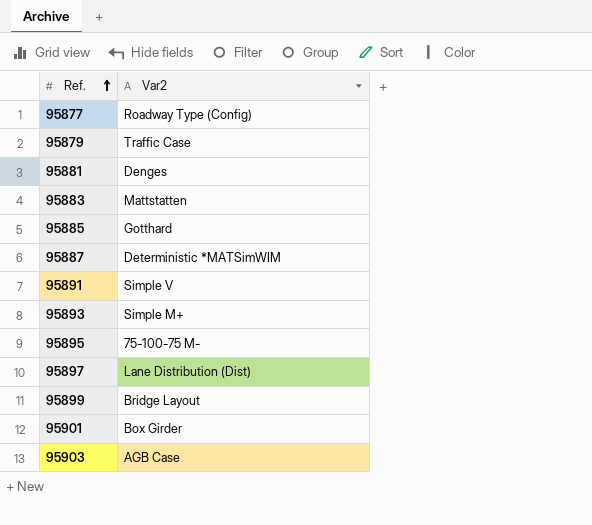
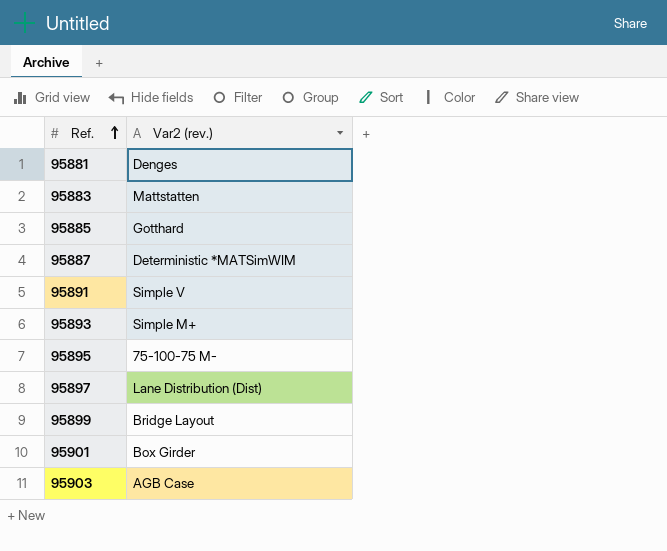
column name: Var2 -> Var2 (rev.)
row 95877: Roadway Type (Config) -> none
row 95879: Traffic Case -> none

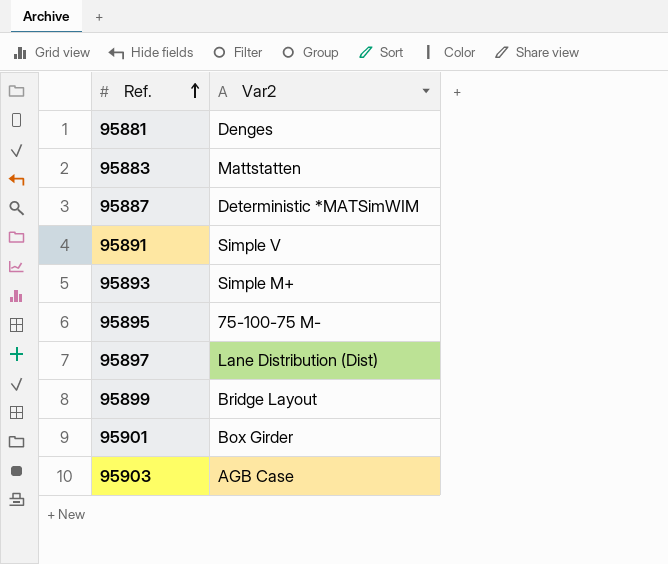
column name: Var2 (rev.) -> Var2
row 95885: Gotthard -> none

